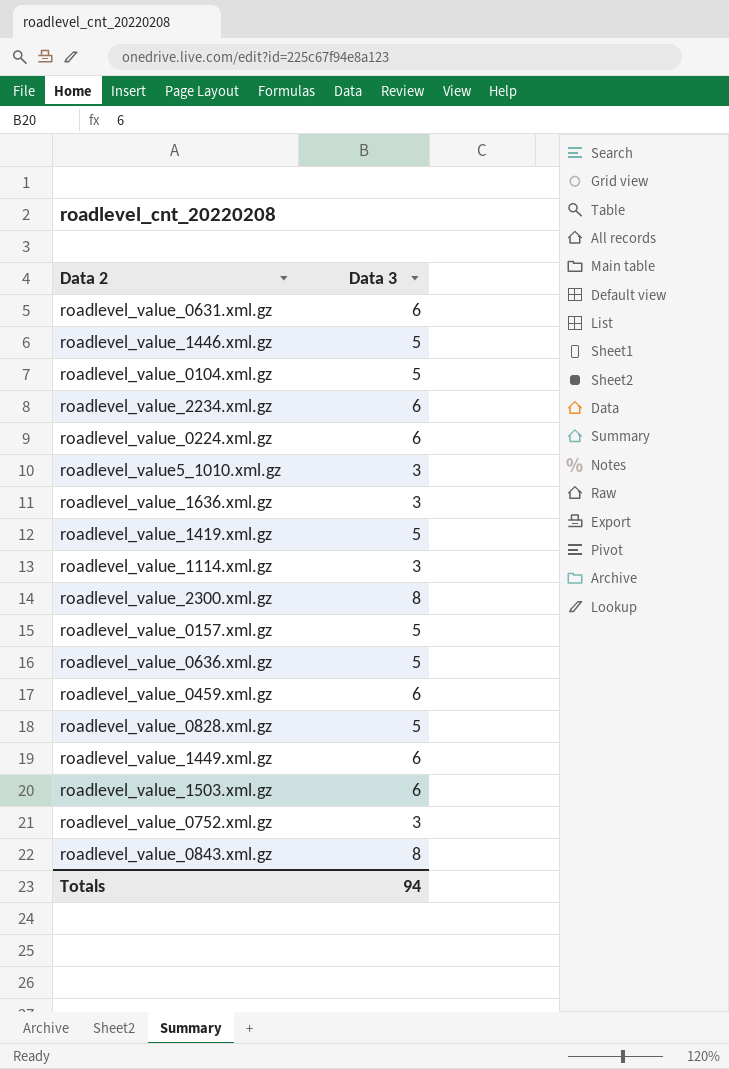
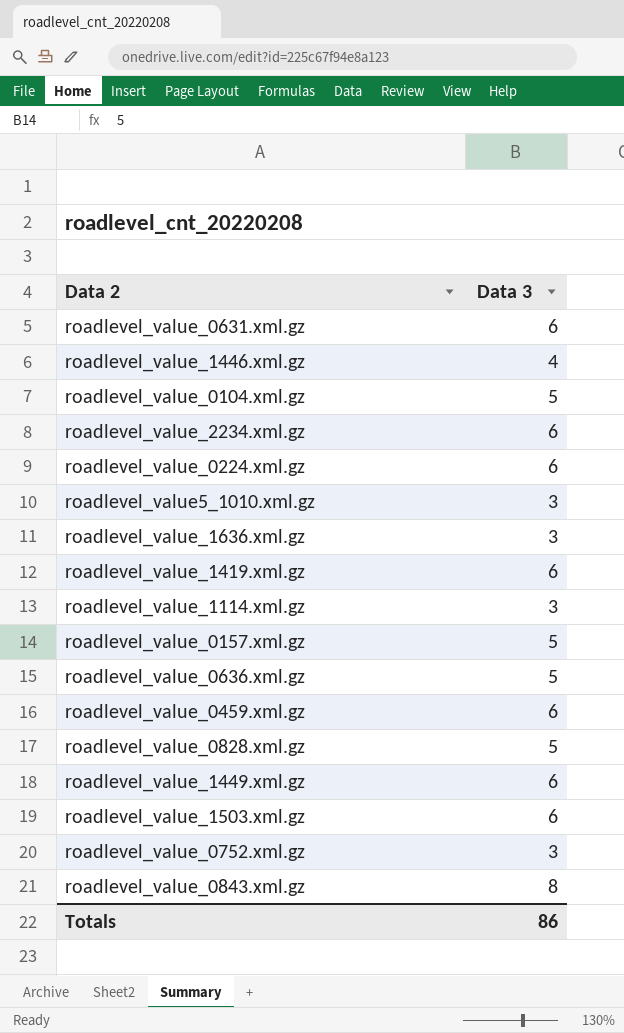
row roadlevel_value_2300.xml.gz: 8 -> none
roadlevel_value_1446.xml.gz | Data 3: 5 -> 4
roadlevel_value_1419.xml.gz | Data 3: 5 -> 6
Totals | Data 3: 94 -> 86

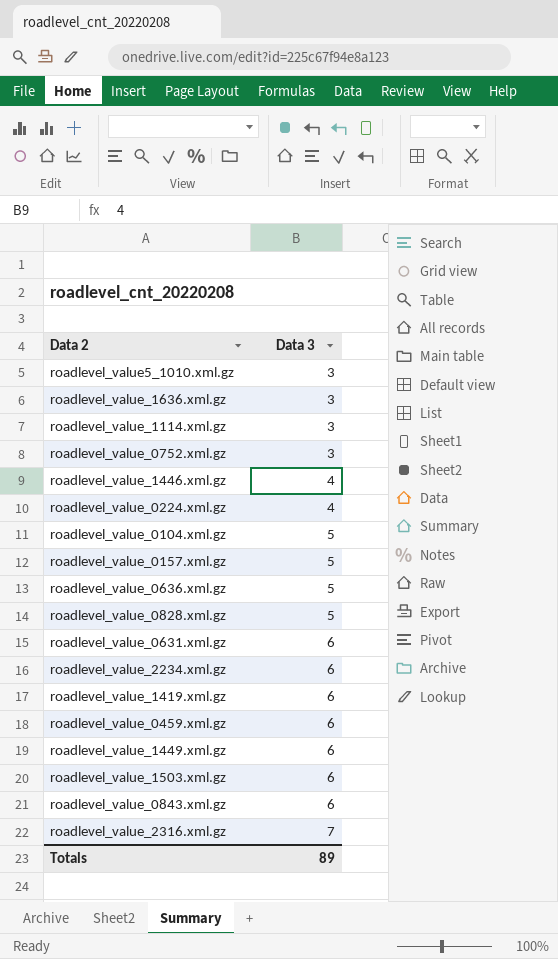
row order: none -> Data 3 ascending
roadlevel_value_0224.xml.gz | Data 3: 6 -> 4
roadlevel_value_0843.xml.gz | Data 3: 8 -> 6
row roadlevel_value_2316.xml.gz: none -> 7
Totals | Data 3: 86 -> 89

